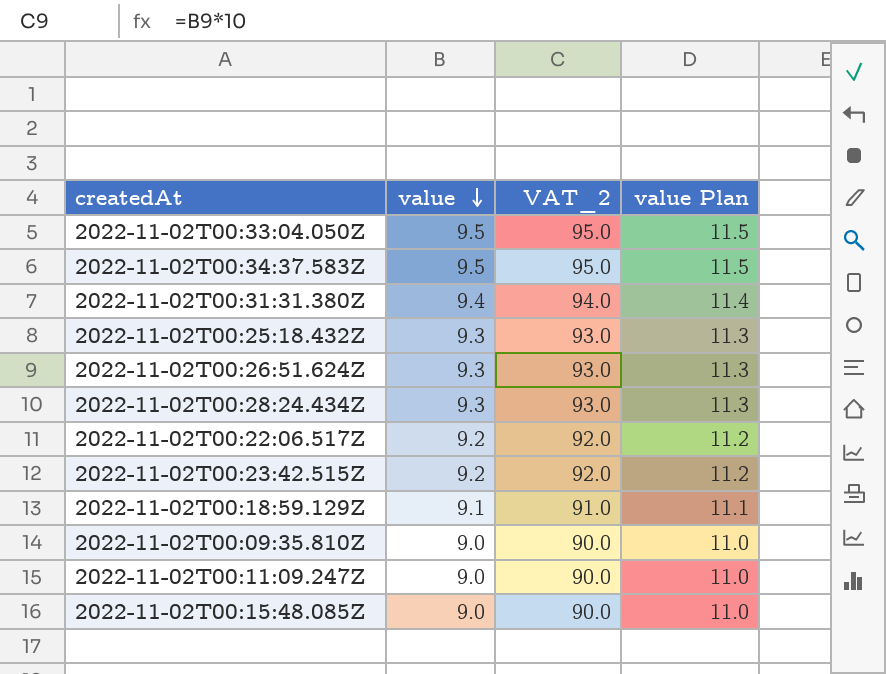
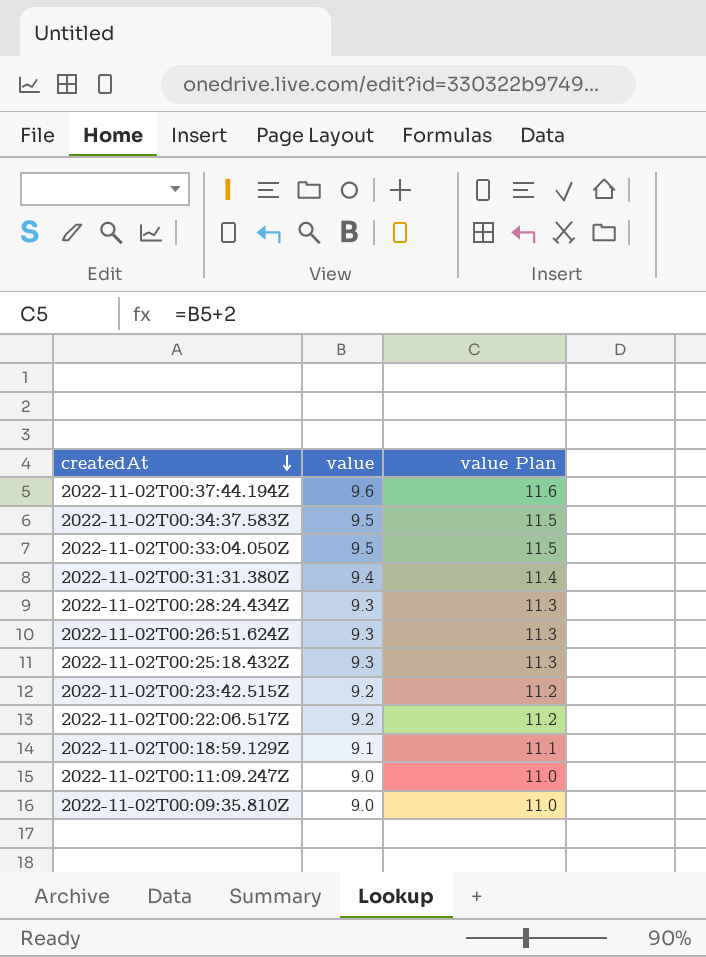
row order: value descending -> createdAt descending
column VAT_2 | formula: [value] * 10 -> none
row 2022-11-02T00:15:48.085Z: 9.0 | 90.0 | 11.0 -> none
row 2022-11-02T00:37:44.194Z: none -> 9.6 | 11.6

